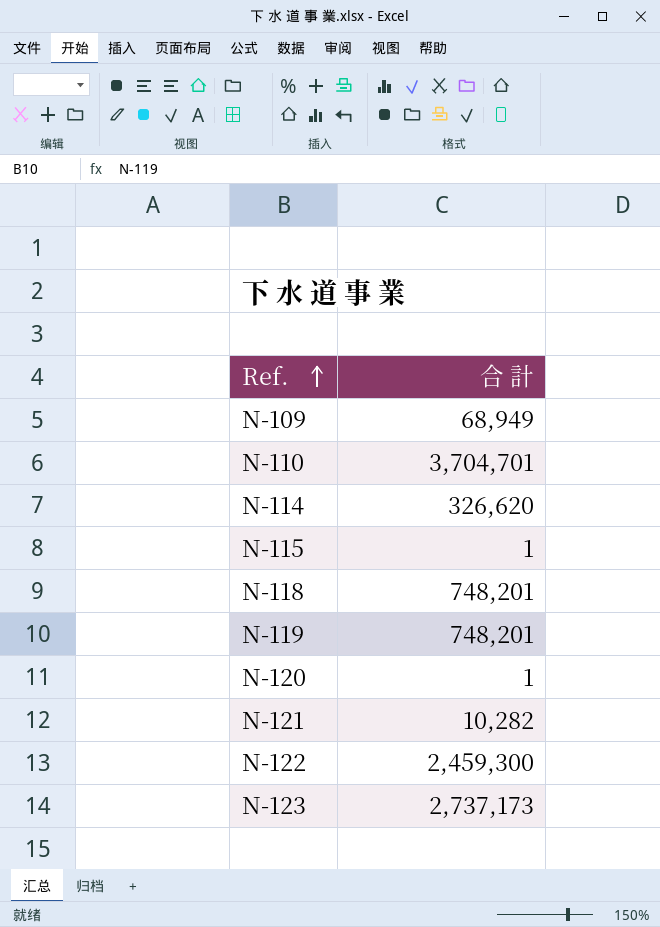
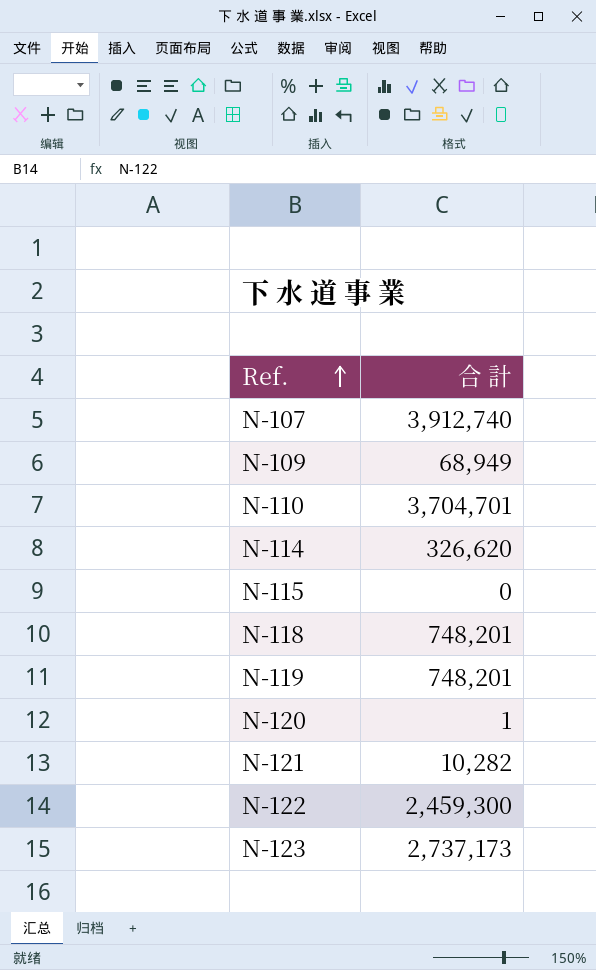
row N-107: none -> 3,912,740
N-115 | 合 計: 1 -> 0

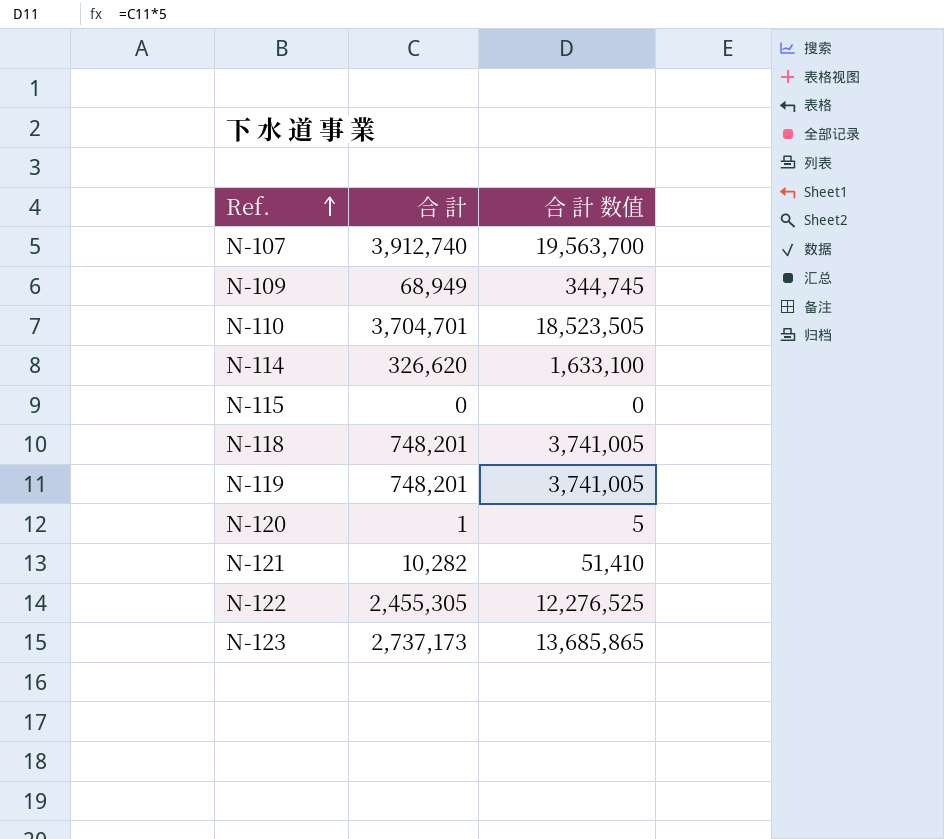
column 合 計 数值 | formula: none -> [合 計] * 5
N-122 | 合 計: 2,459,300 -> 2,455,305

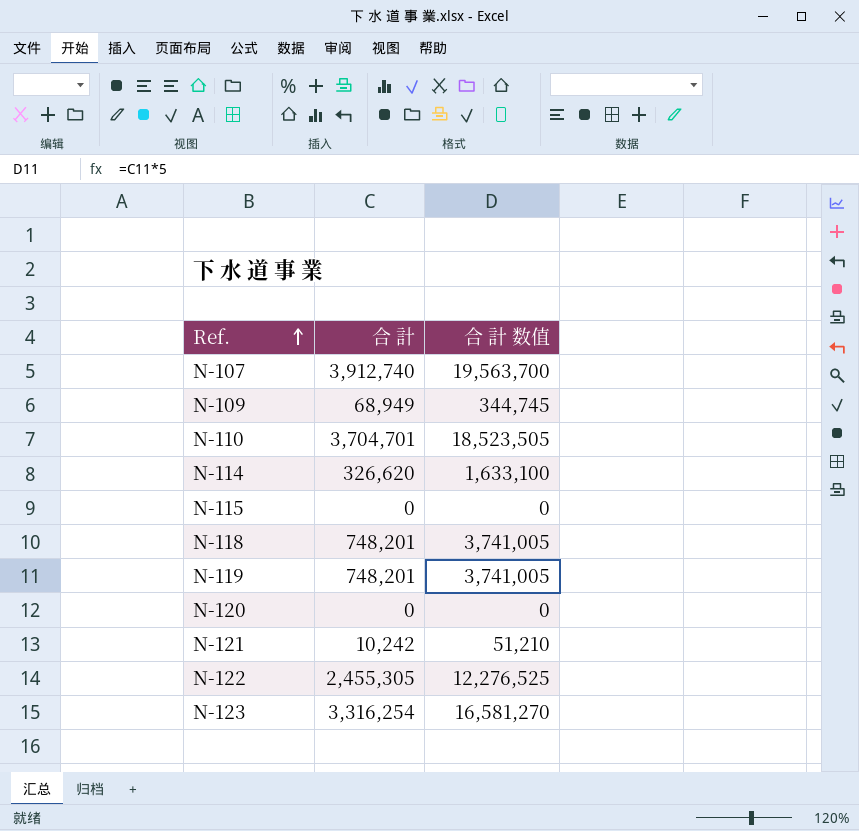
N-120 | 合 計: 1 -> 0
N-120 | 合 計 数值: 5 -> 0
N-121 | 合 計: 10,282 -> 10,242
N-121 | 合 計 数值: 51,410 -> 51,210
N-123 | 合 計: 2,737,173 -> 3,316,254
N-123 | 合 計 数值: 13,685,865 -> 16,581,270

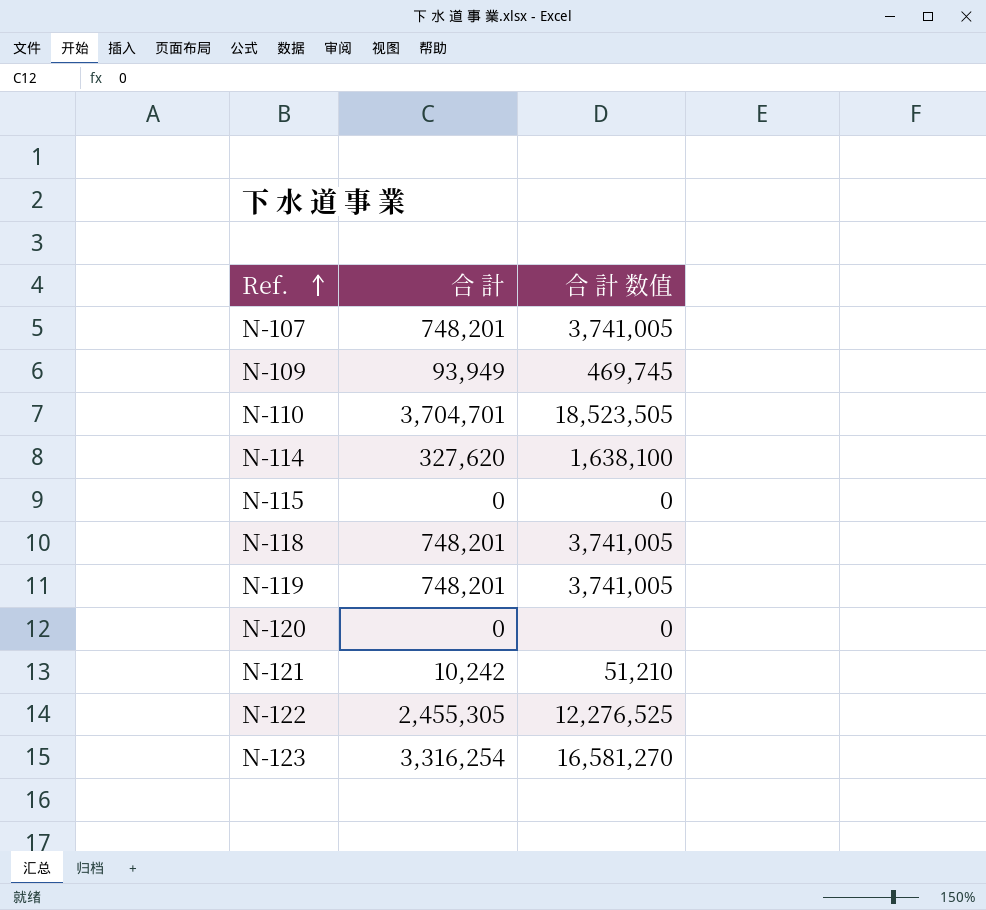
N-107 | 合 計: 3,912,740 -> 748,201
N-107 | 合 計 数值: 19,563,700 -> 3,741,005
N-109 | 合 計: 68,949 -> 93,949
N-109 | 合 計 数值: 344,745 -> 469,745
N-114 | 合 計: 326,620 -> 327,620
N-114 | 合 計 数值: 1,633,100 -> 1,638,100

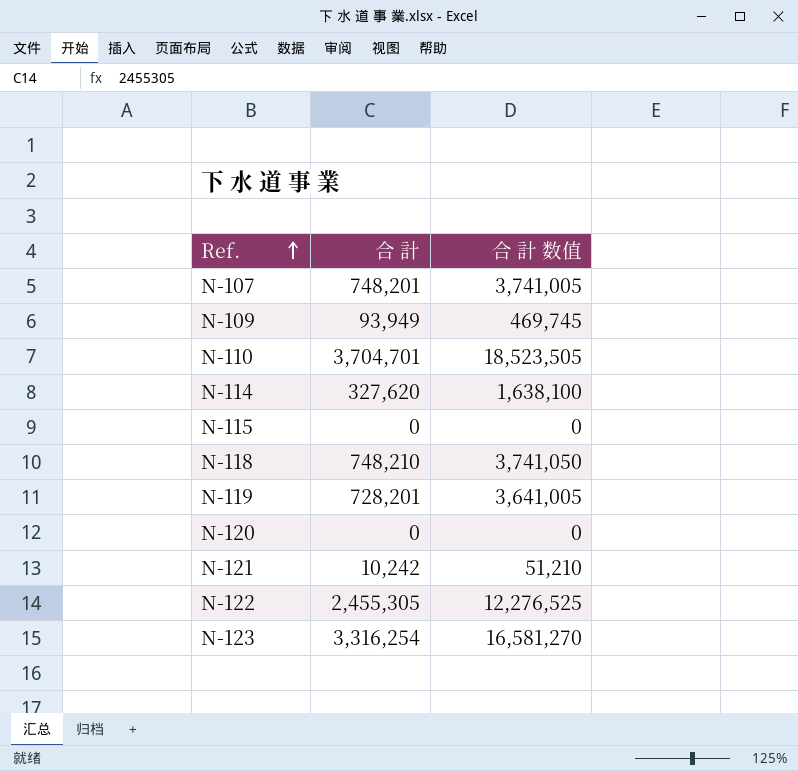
N-118 | 合 計: 748,201 -> 748,210
N-118 | 合 計 数值: 3,741,005 -> 3,741,050
N-119 | 合 計: 748,201 -> 728,201
N-119 | 合 計 数值: 3,741,005 -> 3,641,005

